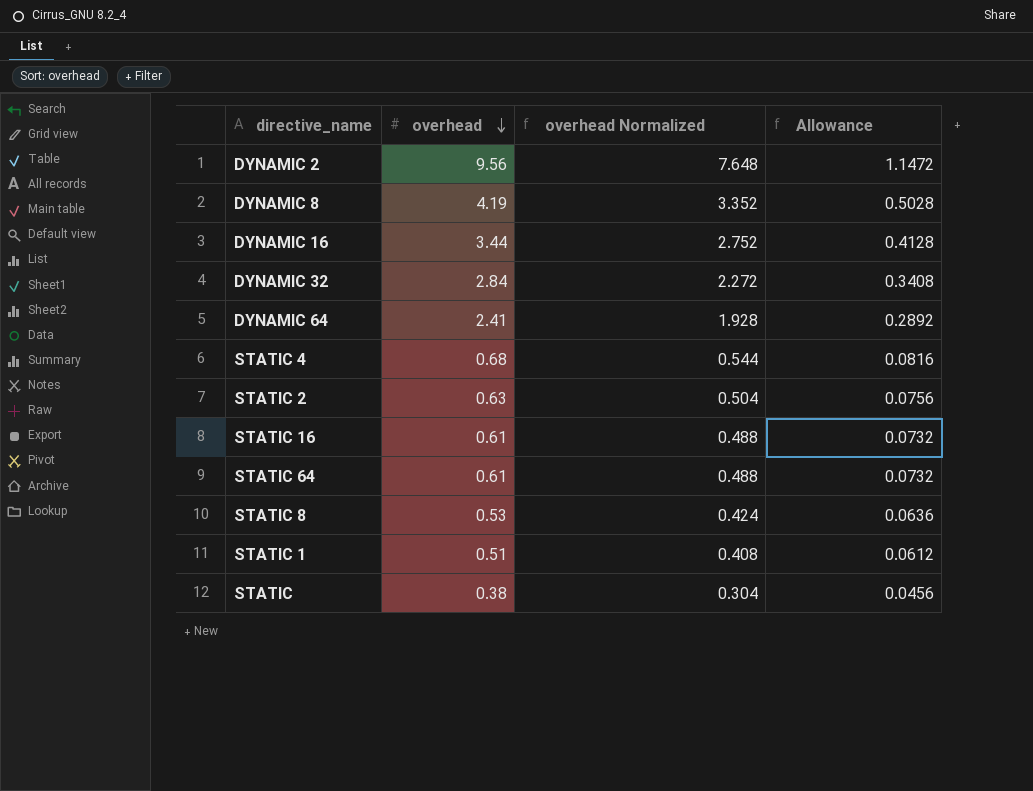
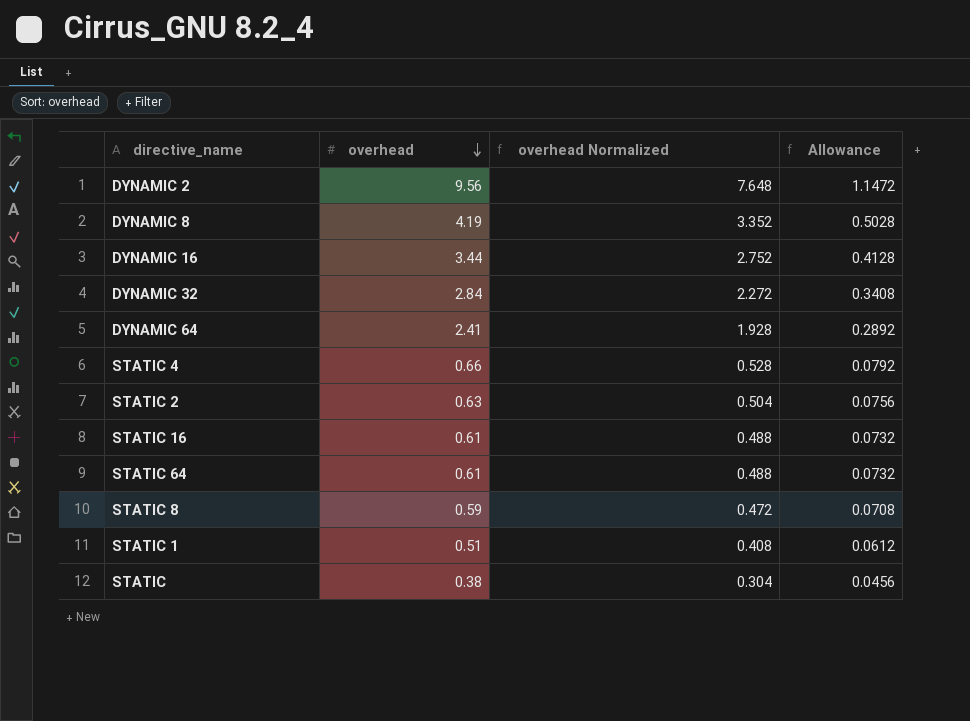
STATIC 4 | overhead: 0.68 -> 0.66
STATIC 4 | overhead Normalized: 0.544 -> 0.528
STATIC 4 | Allowance: 0.0816 -> 0.0792
STATIC 8 | overhead: 0.53 -> 0.59
STATIC 8 | overhead Normalized: 0.424 -> 0.472
STATIC 8 | Allowance: 0.0636 -> 0.0708

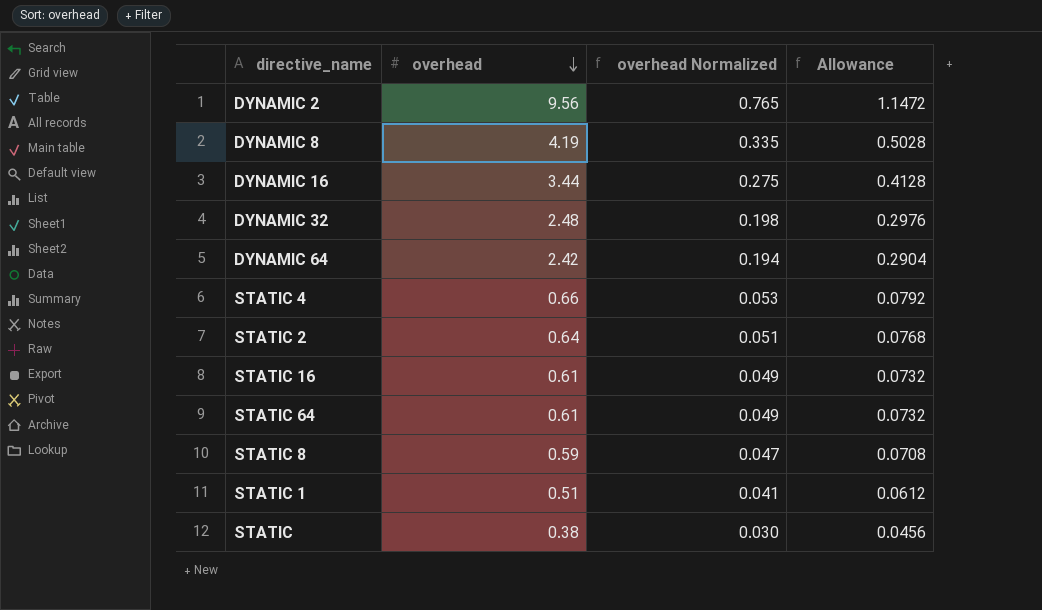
column overhead Normalized | formula: [overhead] * 0.8 -> [overhead] * 0.08
DYNAMIC 32 | overhead: 2.84 -> 2.48
DYNAMIC 32 | Allowance: 0.3408 -> 0.2976
DYNAMIC 64 | overhead: 2.41 -> 2.42
DYNAMIC 64 | Allowance: 0.2892 -> 0.2904
STATIC 2 | overhead: 0.63 -> 0.64
STATIC 2 | Allowance: 0.0756 -> 0.0768

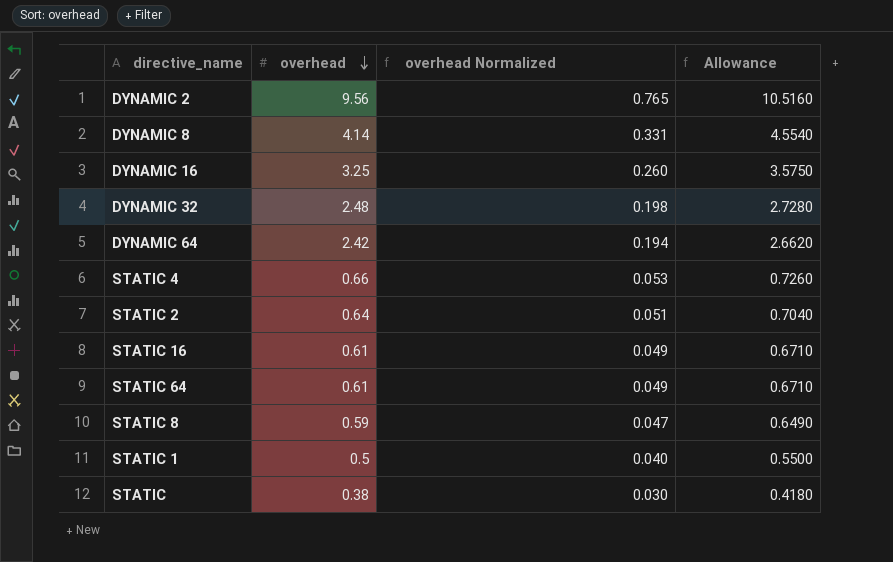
column Allowance | formula: [overhead] * 0.12 -> [overhead] * 1.1
DYNAMIC 8 | overhead: 4.19 -> 4.14
DYNAMIC 8 | overhead Normalized: 0.335 -> 0.331
DYNAMIC 16 | overhead: 3.44 -> 3.25
DYNAMIC 16 | overhead Normalized: 0.275 -> 0.260
STATIC 1 | overhead: 0.51 -> 0.5
STATIC 1 | overhead Normalized: 0.041 -> 0.040

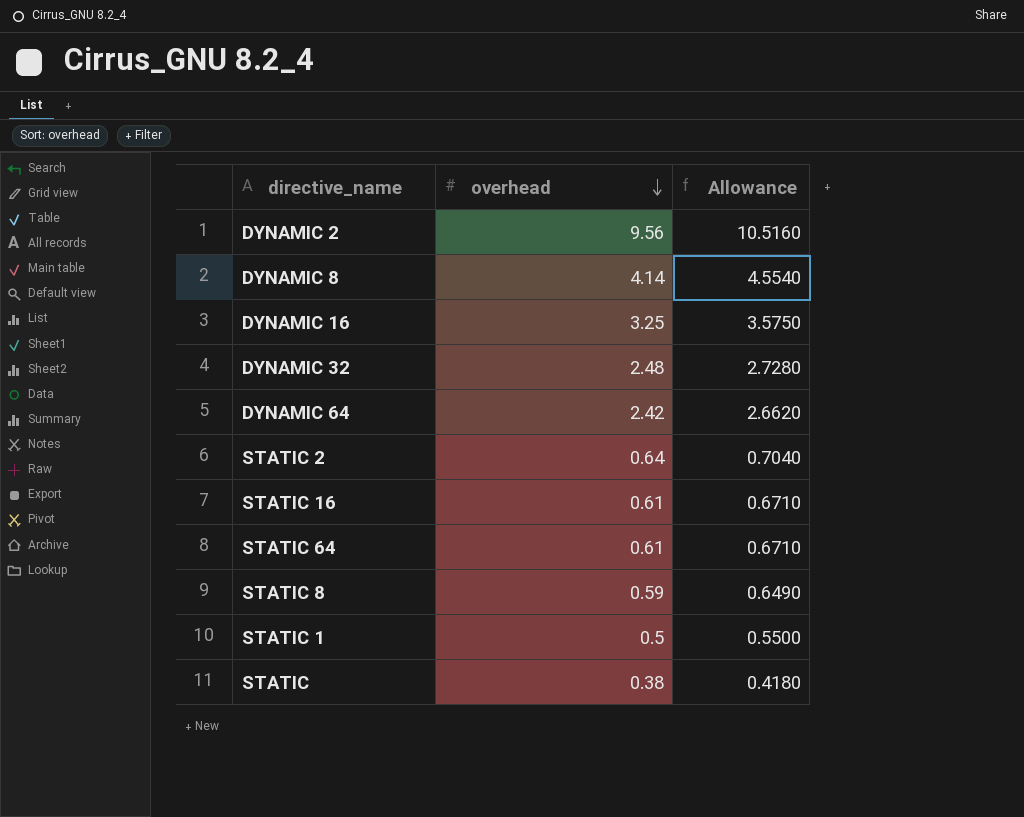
column overhead Normalized | formula: [overhead] * 0.08 -> none
row STATIC 4: 0.66 | 0.053 | 0.7260 -> none

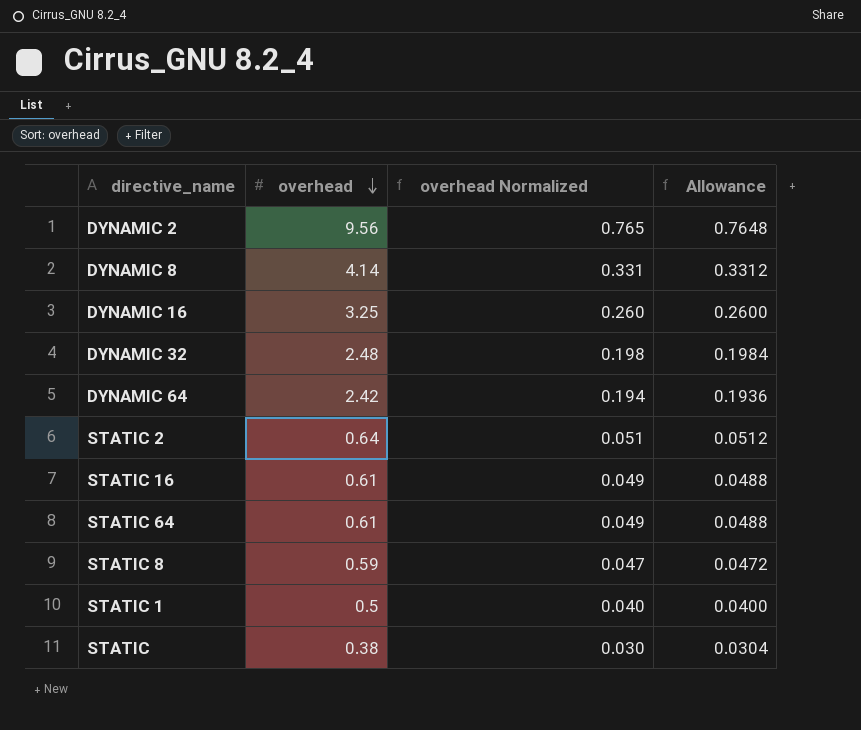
column overhead Normalized | formula: none -> [overhead] * 0.08
column Allowance | formula: [overhead] * 1.1 -> [overhead] * 0.08

